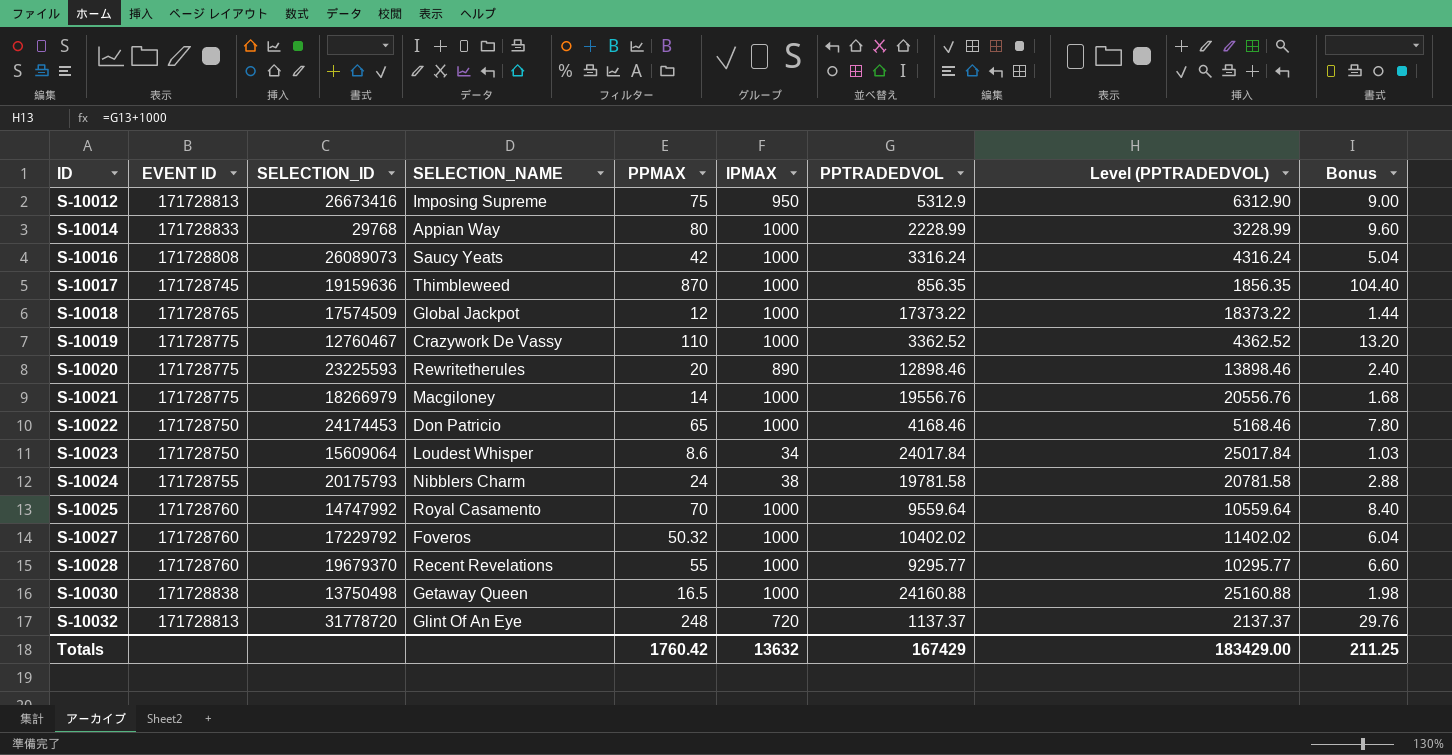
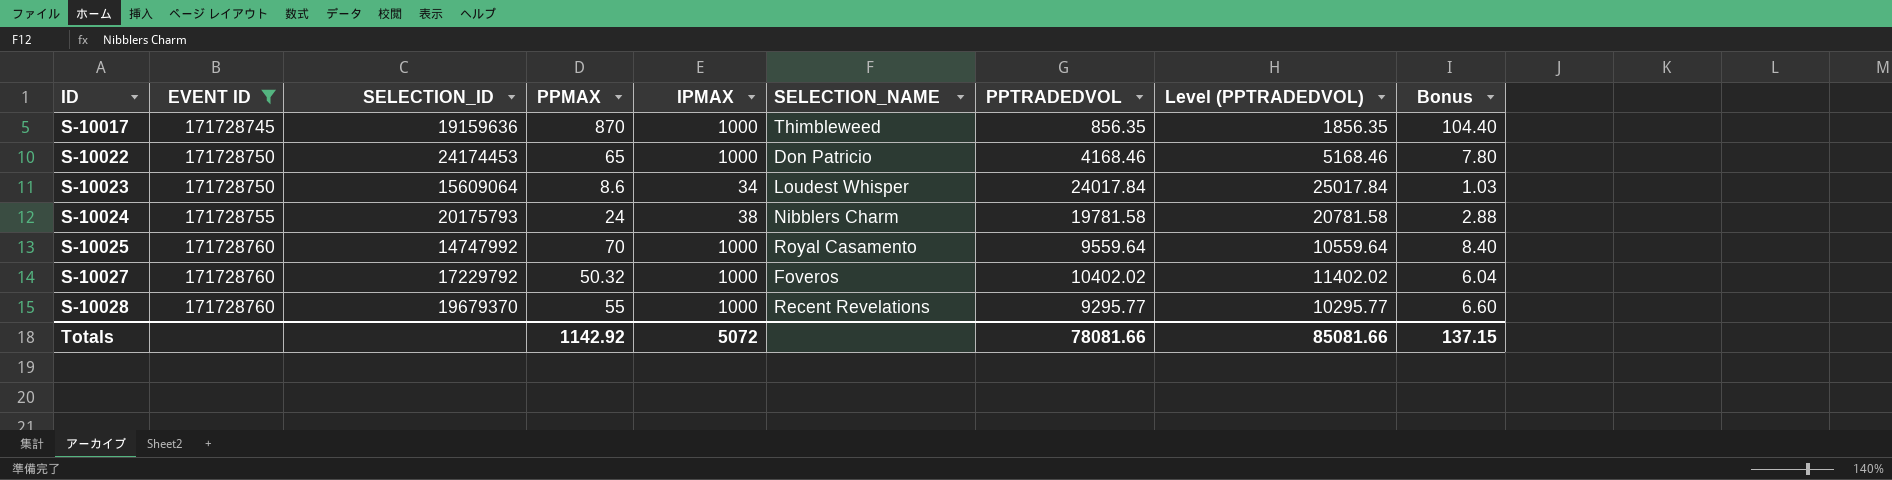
filter: none -> EVENT ID <= 171728760
column SELECTION_NAME | position: 4 -> 6
Totals | PPMAX: 1760.42 -> 1142.92
Totals | IPMAX: 13632 -> 5072
Totals | PPTRADEDVOL: 167429 -> 78081.66
Totals | Level (PPTRADEDVOL): 183429.00 -> 85081.66
Totals | Bonus: 211.25 -> 137.15

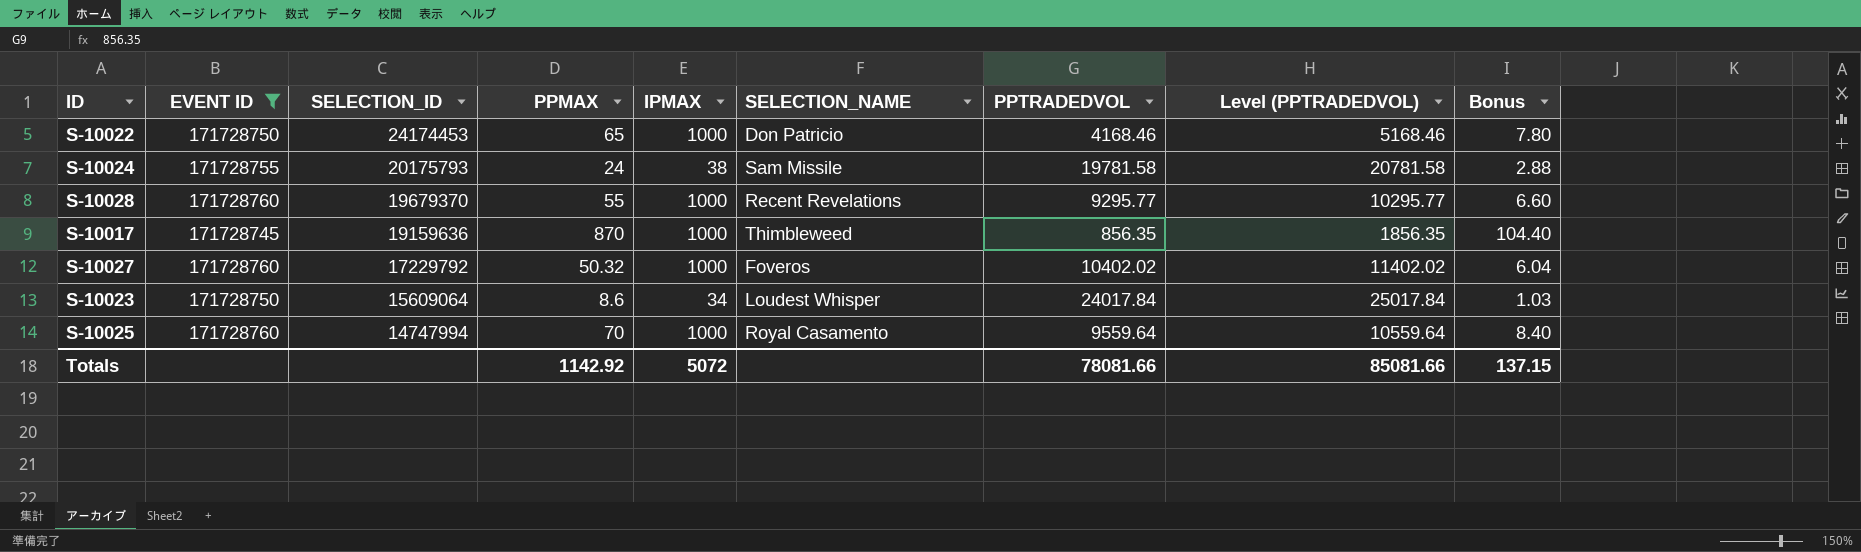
row order: ID ascending -> SELECTION_ID descending
S-10024 | SELECTION_NAME: Nibblers Charm -> Sam Missile
S-10025 | SELECTION_ID: 14747992 -> 14747994

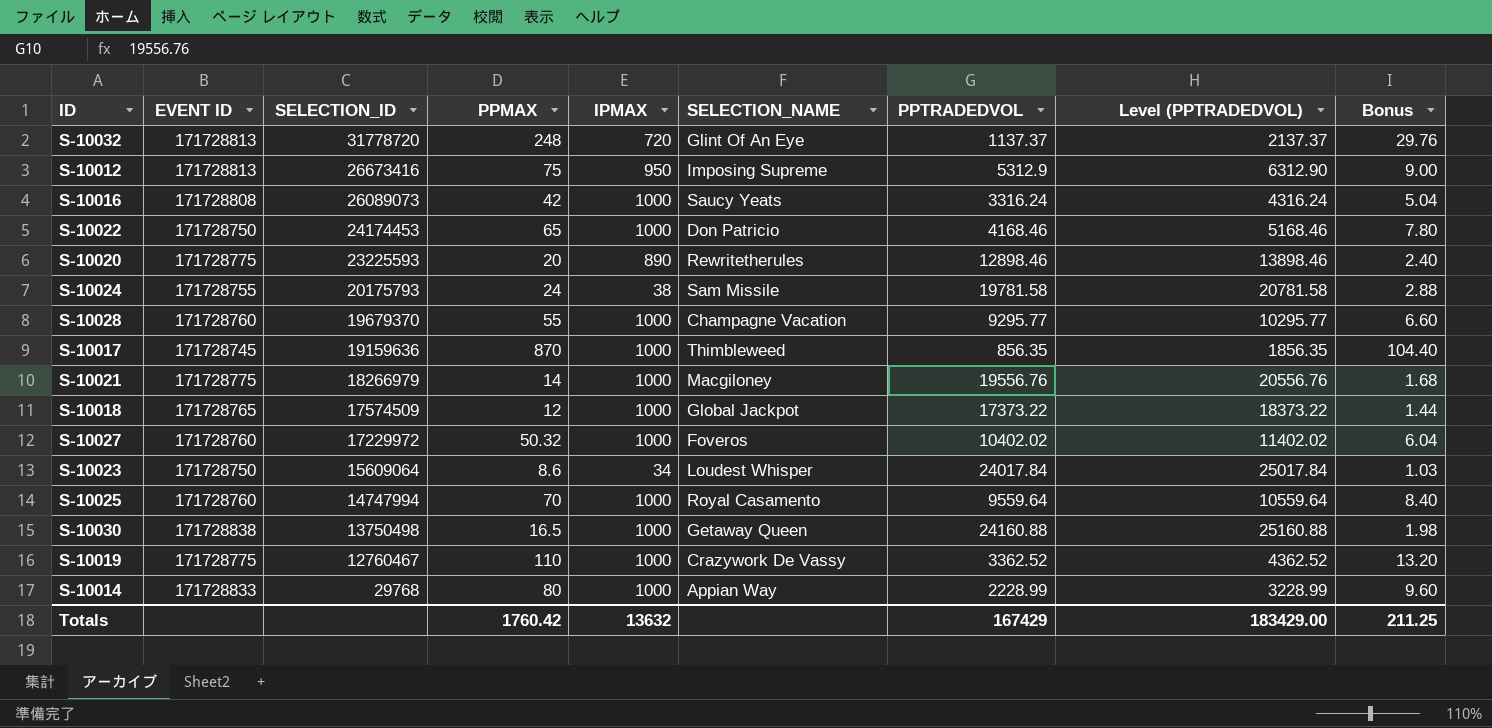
filter: EVENT ID <= 171728760 -> none
S-10028 | SELECTION_NAME: Recent Revelations -> Champagne Vacation
S-10027 | SELECTION_ID: 17229792 -> 17229972
Totals | PPMAX: 1142.92 -> 1760.42
Totals | IPMAX: 5072 -> 13632
Totals | PPTRADEDVOL: 78081.66 -> 167429
Totals | Level (PPTRADEDVOL): 85081.66 -> 183429.00
Totals | Bonus: 137.15 -> 211.25

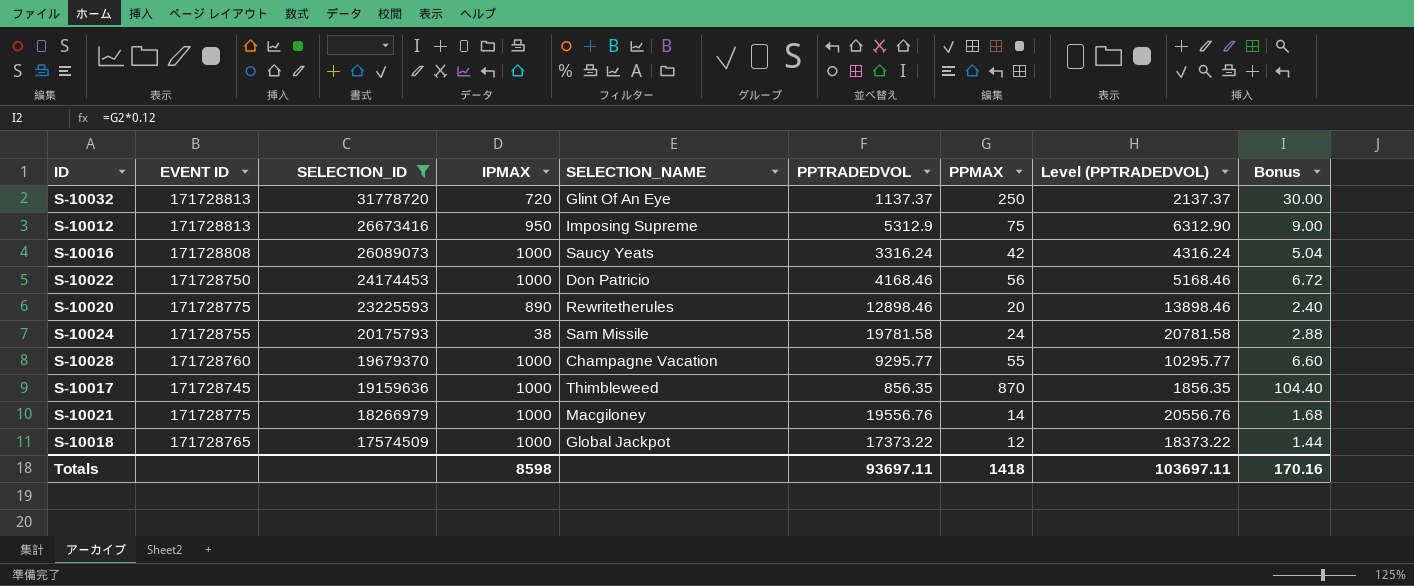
filter: none -> SELECTION_ID >= 17574509
column PPMAX | position: 4 -> 7
S-10032 | PPMAX: 248 -> 250
S-10032 | Bonus: 29.76 -> 30.00
S-10022 | PPMAX: 65 -> 56
S-10022 | Bonus: 7.80 -> 6.72
Totals | IPMAX: 13632 -> 8598
Totals | PPTRADEDVOL: 167429 -> 93697.11
Totals | PPMAX: 1760.42 -> 1418
Totals | Level (PPTRADEDVOL): 183429.00 -> 103697.11
Totals | Bonus: 211.25 -> 170.16

